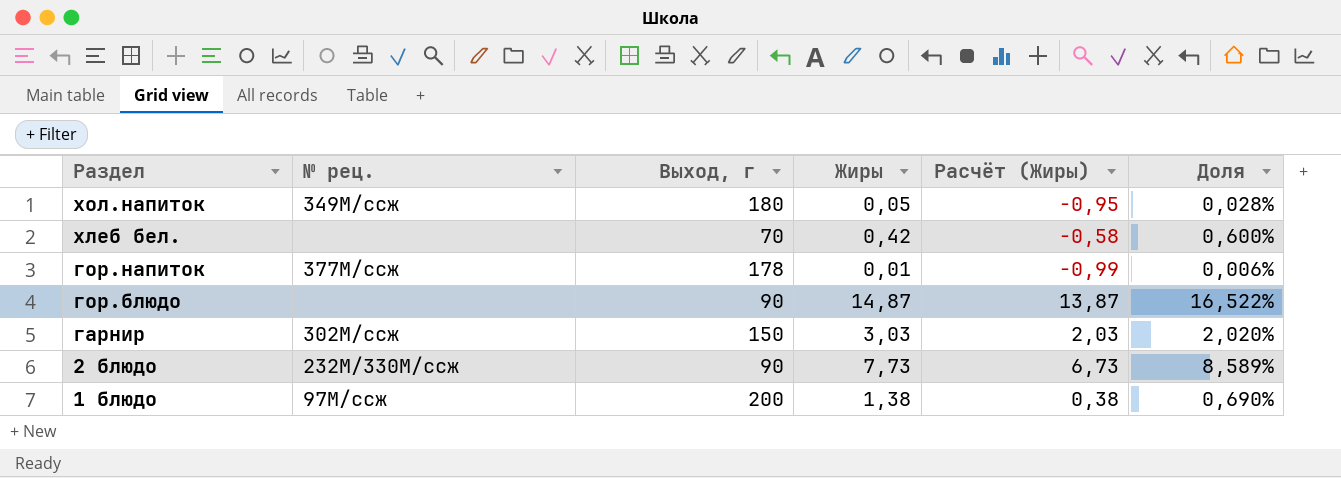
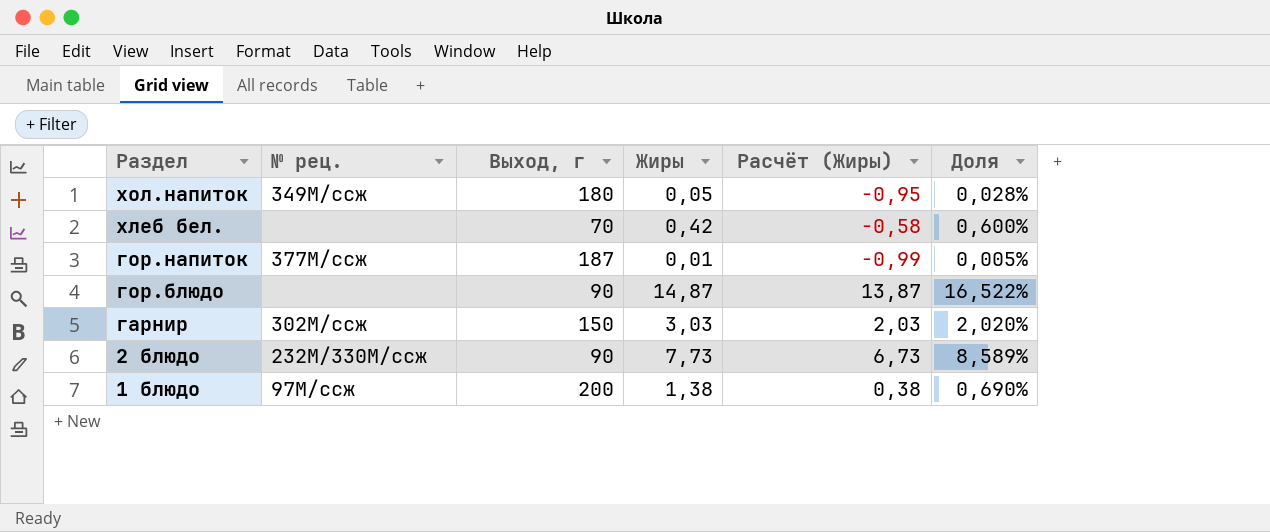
гор.напиток | Выход, г: 178 -> 187
гор.напиток | Доля: 0,006% -> 0,005%

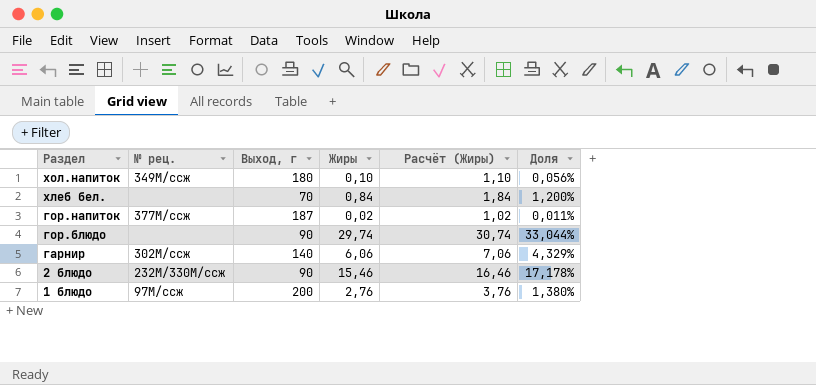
column Расчёт (Жиры) | formula: [Жиры] - 1 -> [Жиры] + 1
хол.напиток | Жиры: 0,05 -> 0,10
хол.напиток | Доля: 0,028% -> 0,056%
хлеб бел. | Жиры: 0,42 -> 0,84
хлеб бел. | Доля: 0,600% -> 1,200%
гор.напиток | Жиры: 0,01 -> 0,02
гор.напиток | Доля: 0,005% -> 0,011%
гор.блюдо | Жиры: 14,87 -> 29,74
гор.блюдо | Доля: 16,522% -> 33,044%
гарнир | Выход, г: 150 -> 140
гарнир | Жиры: 3,03 -> 6,06
гарнир | Доля: 2,020% -> 4,329%
2 блюдо | Жиры: 7,73 -> 15,46
2 блюдо | Доля: 8,589% -> 17,178%
1 блюдо | Жиры: 1,38 -> 2,76
1 блюдо | Доля: 0,690% -> 1,380%

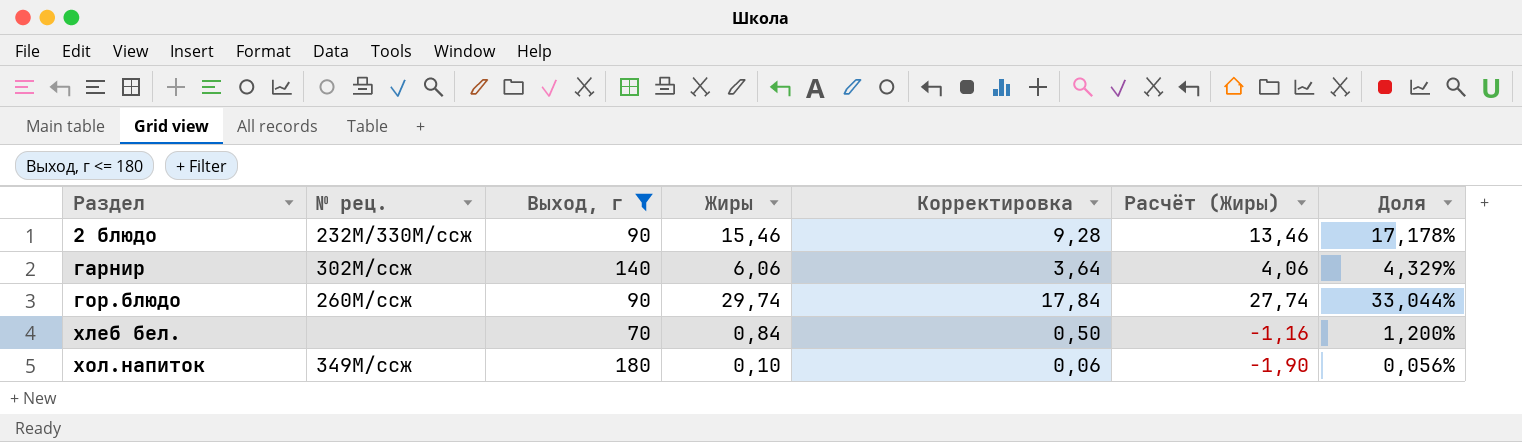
filter: none -> Выход, г <= 180
row order: Раздел descending -> Раздел ascending
column Корректировка | formula: none -> [Жиры] * 0,6
column Расчёт (Жиры) | formula: [Жиры] + 1 -> [Жиры] - 2
гор.блюдо | № рец.: none -> 260М/ссж

